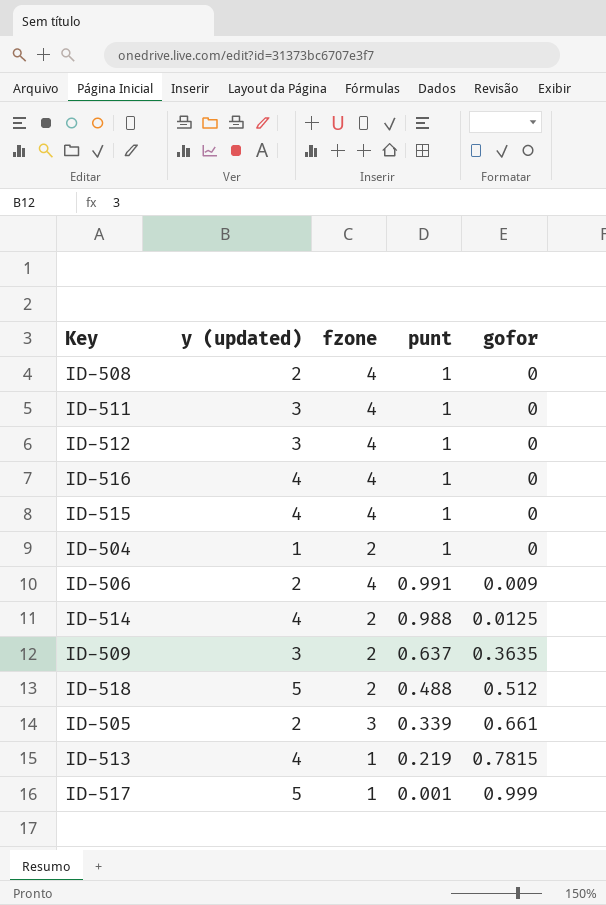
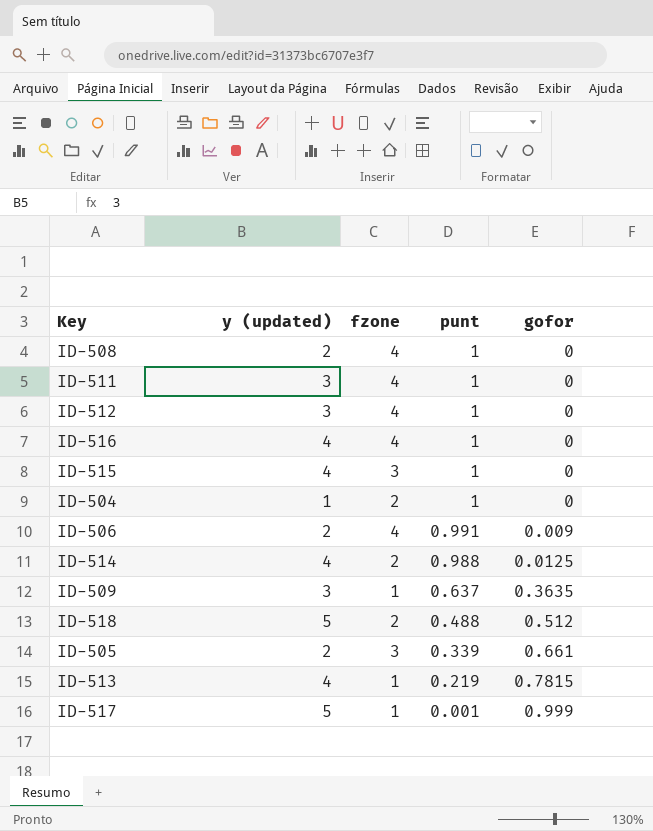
ID-515 | fzone: 4 -> 3
ID-509 | fzone: 2 -> 1

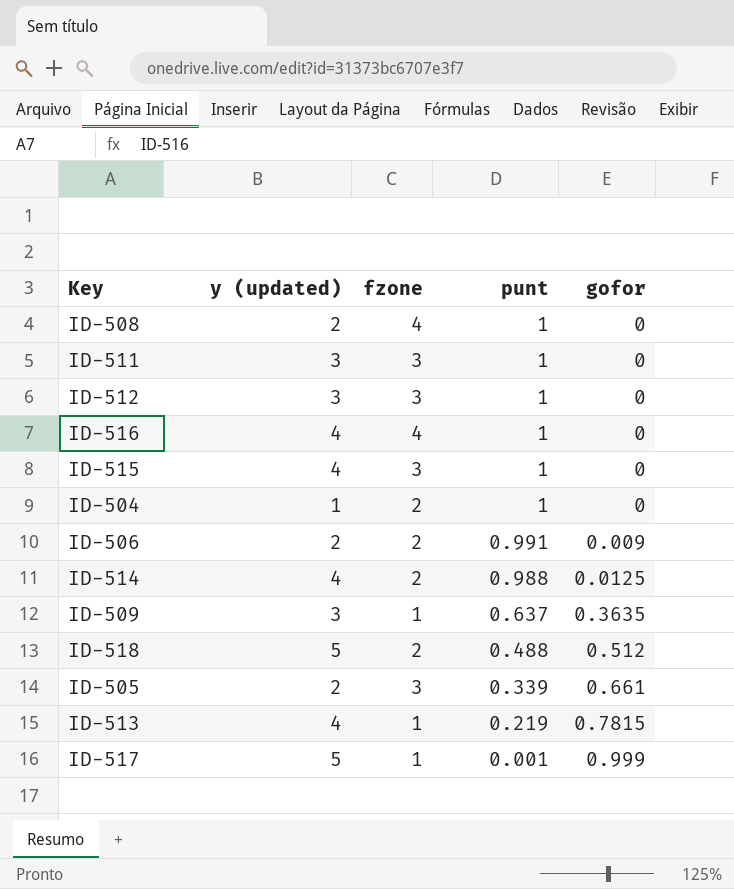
ID-511 | fzone: 4 -> 3
ID-512 | fzone: 4 -> 3
ID-506 | fzone: 4 -> 2

